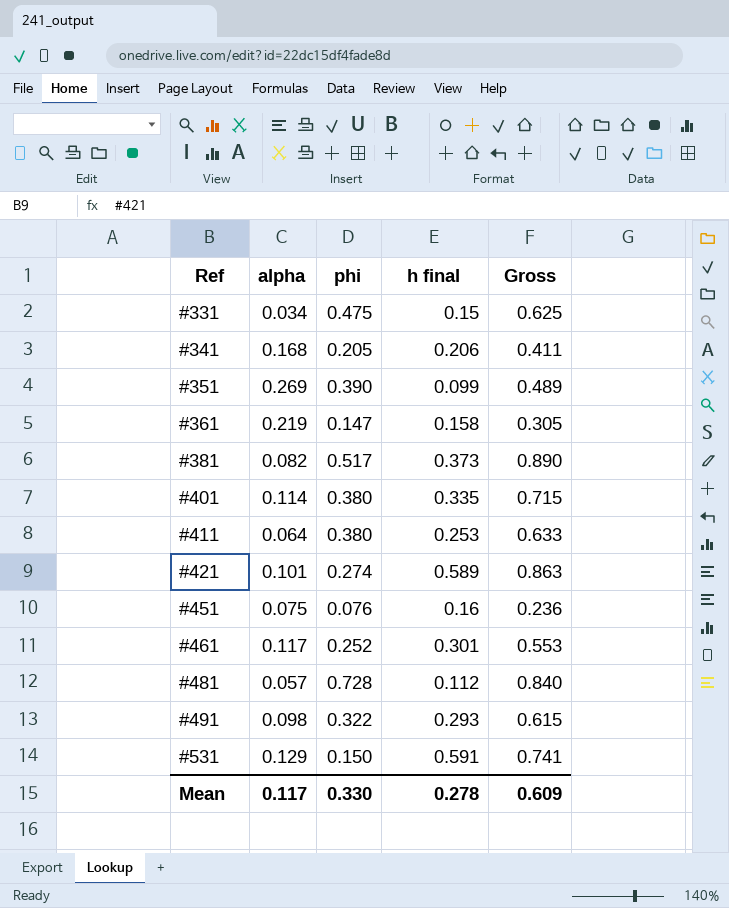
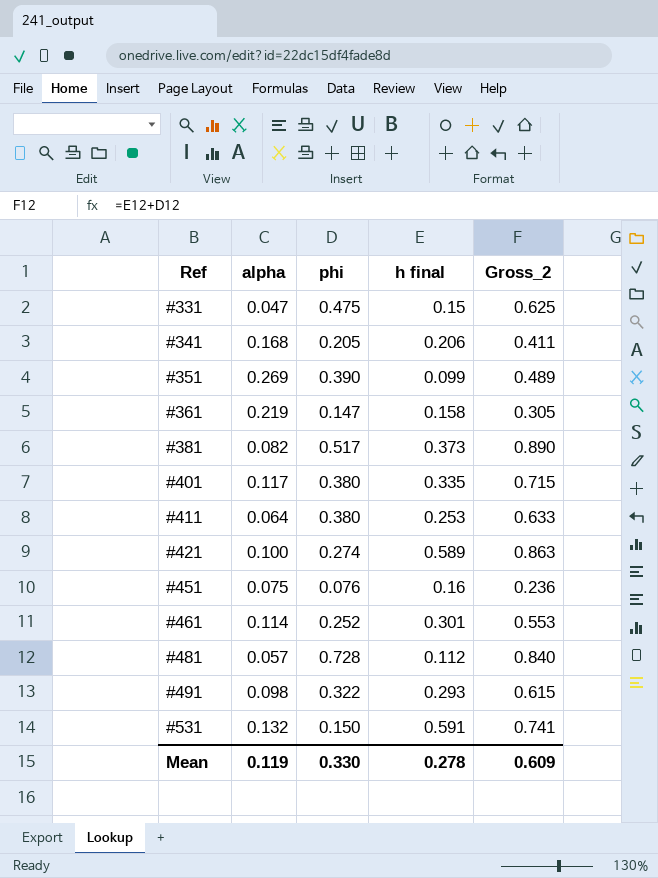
column name: Gross -> Gross_2
#331 | alpha: 0.034 -> 0.047
#401 | alpha: 0.114 -> 0.117
#421 | alpha: 0.101 -> 0.100
#461 | alpha: 0.117 -> 0.114
#531 | alpha: 0.129 -> 0.132
Mean | alpha: 0.117 -> 0.119

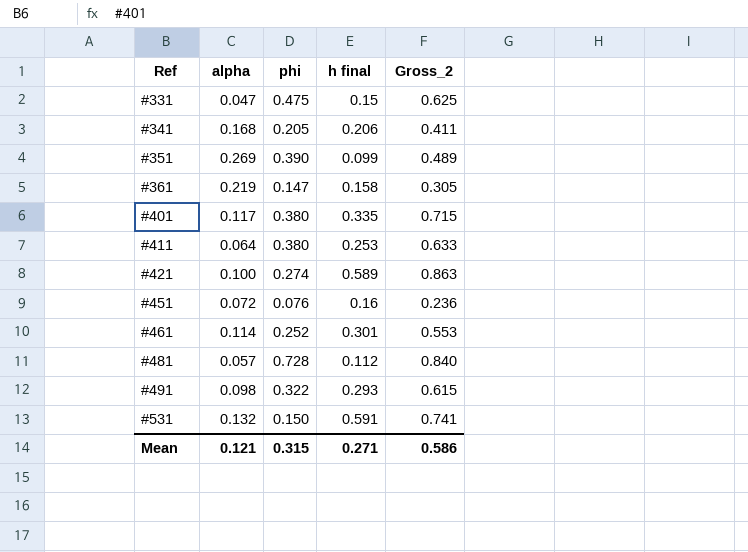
row #381: 0.082 | 0.517 | 0.373 | 0.890 -> none
#451 | alpha: 0.075 -> 0.072
Mean | alpha: 0.119 -> 0.121
Mean | phi: 0.330 -> 0.315
Mean | h final: 0.278 -> 0.271
Mean | Gross_2: 0.609 -> 0.586

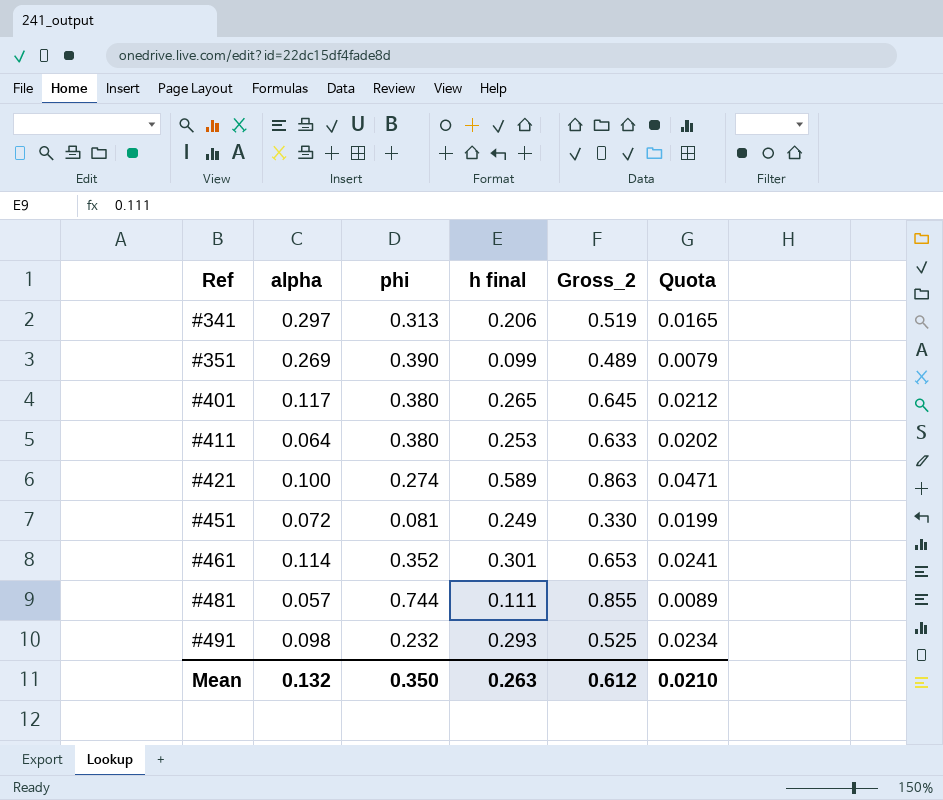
column Quota | formula: none -> [h final] * 0.08
row #331: 0.047 | 0.475 | 0.15 | 0.625 -> none
row #361: 0.219 | 0.147 | 0.158 | 0.305 -> none
row #531: 0.132 | 0.150 | 0.591 | 0.741 -> none
#341 | alpha: 0.168 -> 0.297
#341 | phi: 0.205 -> 0.313
#341 | Gross_2: 0.411 -> 0.519
#401 | h final: 0.335 -> 0.265
#401 | Gross_2: 0.715 -> 0.645
#451 | phi: 0.076 -> 0.081
#451 | h final: 0.16 -> 0.249
#451 | Gross_2: 0.236 -> 0.330
#461 | phi: 0.252 -> 0.352
#461 | Gross_2: 0.553 -> 0.653
#481 | phi: 0.728 -> 0.744
#481 | h final: 0.112 -> 0.111
#481 | Gross_2: 0.840 -> 0.855
#491 | phi: 0.322 -> 0.232
#491 | Gross_2: 0.615 -> 0.525
Mean | alpha: 0.121 -> 0.132
Mean | phi: 0.315 -> 0.350
Mean | h final: 0.271 -> 0.263
Mean | Gross_2: 0.586 -> 0.612

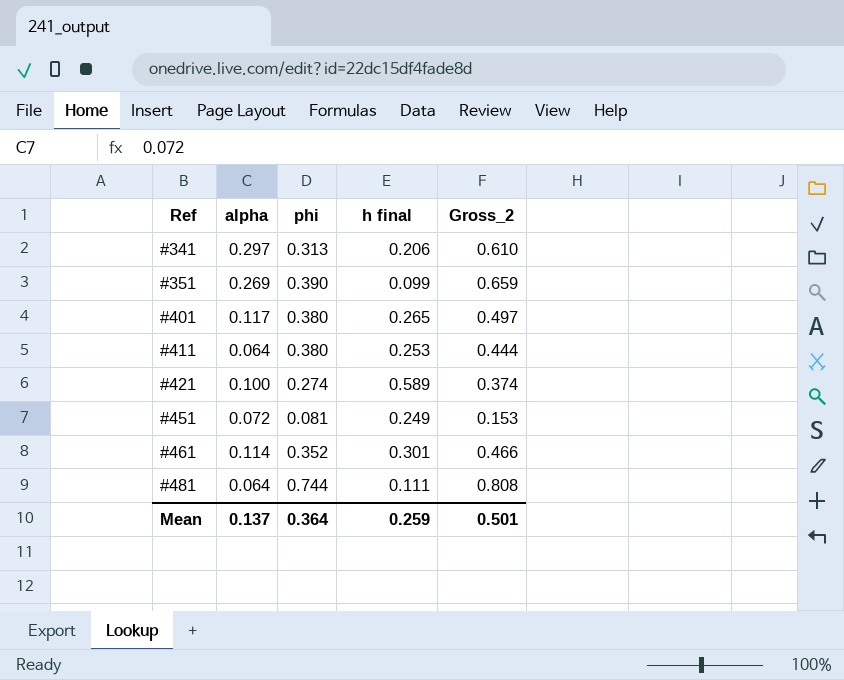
column Quota | formula: [h final] * 0.08 -> none
column Gross_2 | formula: [phi] + [h final] -> [alpha] + [phi]
row #491: 0.098 | 0.232 | 0.293 | 0.525 | 0.0234 -> none
#481 | alpha: 0.057 -> 0.064
Mean | alpha: 0.132 -> 0.137
Mean | phi: 0.350 -> 0.364
Mean | h final: 0.263 -> 0.259
Mean | Gross_2: 0.612 -> 0.501

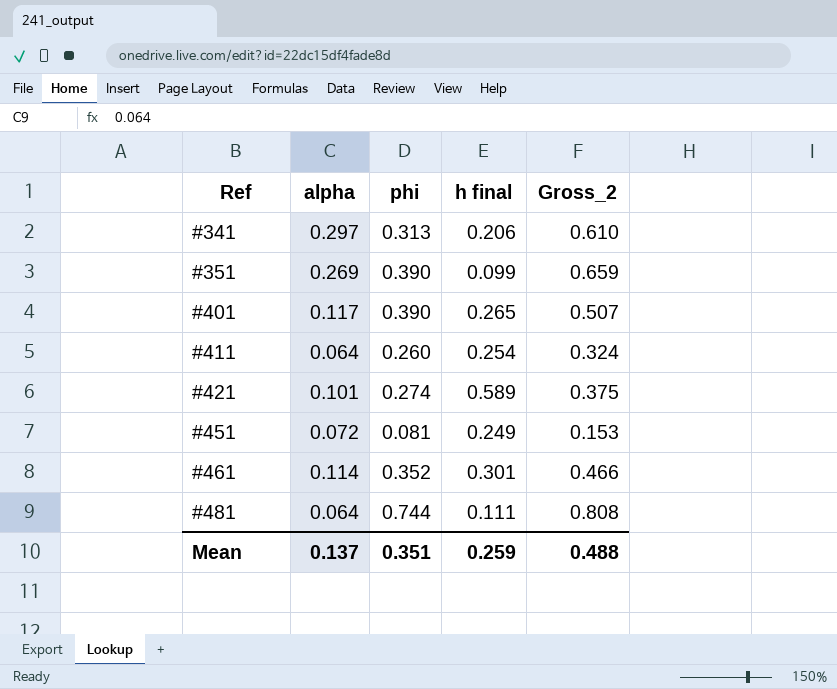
#401 | phi: 0.380 -> 0.390
#401 | Gross_2: 0.497 -> 0.507
#411 | phi: 0.380 -> 0.260
#411 | h final: 0.253 -> 0.254
#411 | Gross_2: 0.444 -> 0.324
#421 | alpha: 0.100 -> 0.101
#421 | Gross_2: 0.374 -> 0.375
Mean | phi: 0.364 -> 0.351
Mean | Gross_2: 0.501 -> 0.488

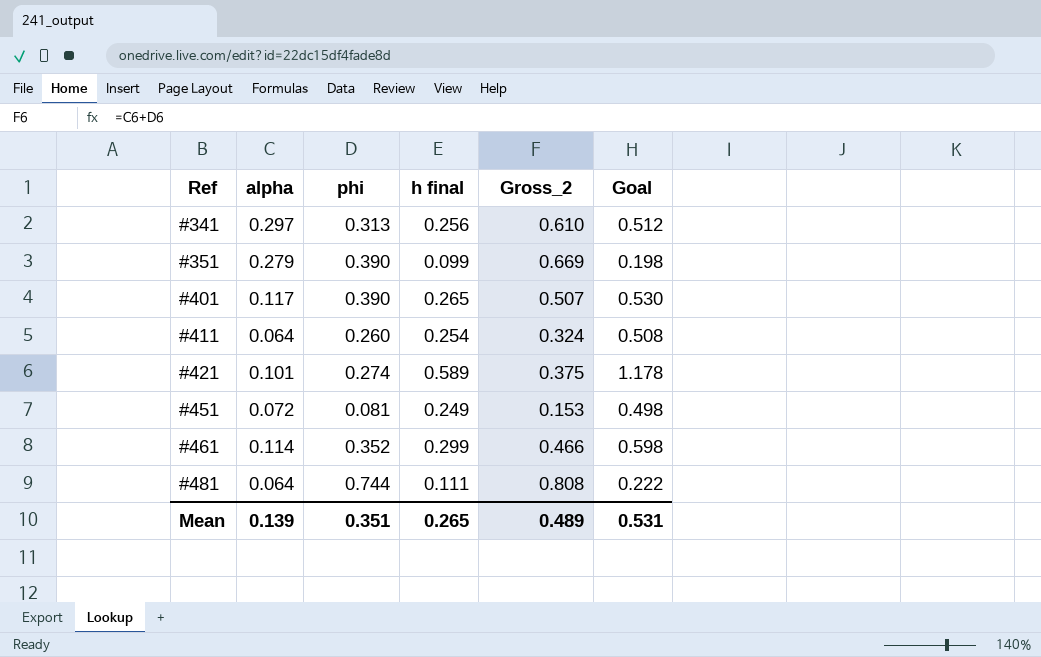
column Goal | formula: none -> [h final] * 2
#341 | h final: 0.206 -> 0.256
#351 | alpha: 0.269 -> 0.279
#351 | Gross_2: 0.659 -> 0.669
#461 | h final: 0.301 -> 0.299
Mean | alpha: 0.137 -> 0.139
Mean | h final: 0.259 -> 0.265
Mean | Gross_2: 0.488 -> 0.489

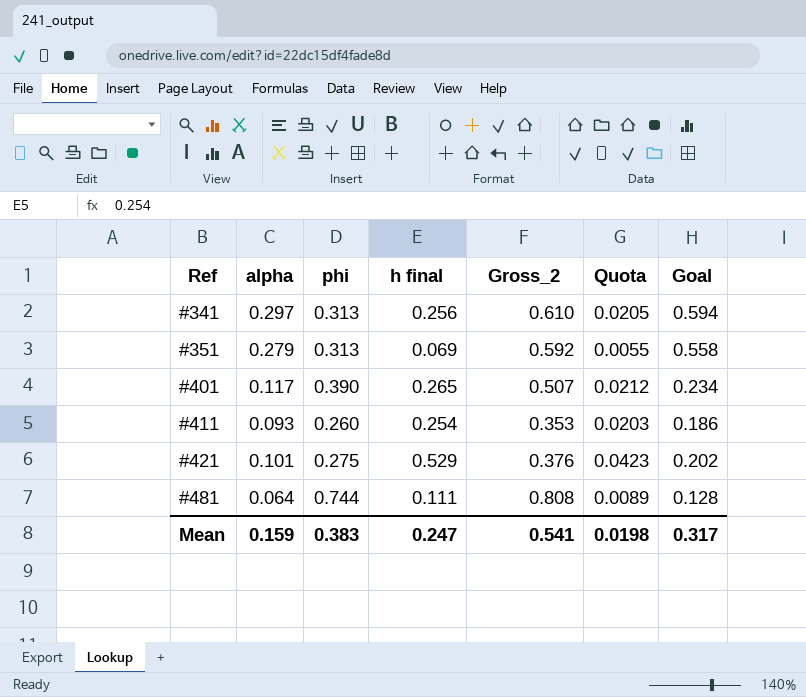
column Quota | formula: none -> [h final] * 0.08
column Goal | formula: [h final] * 2 -> [alpha] * 2
row #451: 0.072 | 0.081 | 0.249 | 0.153 | 0.498 -> none
row #461: 0.114 | 0.352 | 0.299 | 0.466 | 0.598 -> none
#351 | phi: 0.390 -> 0.313
#351 | h final: 0.099 -> 0.069
#351 | Gross_2: 0.669 -> 0.592
#411 | alpha: 0.064 -> 0.093
#411 | Gross_2: 0.324 -> 0.353
#421 | phi: 0.274 -> 0.275
#421 | h final: 0.589 -> 0.529
#421 | Gross_2: 0.375 -> 0.376
Mean | alpha: 0.139 -> 0.159
Mean | phi: 0.351 -> 0.383
Mean | h final: 0.265 -> 0.247
Mean | Gross_2: 0.489 -> 0.541
Mean | Goal: 0.531 -> 0.317

